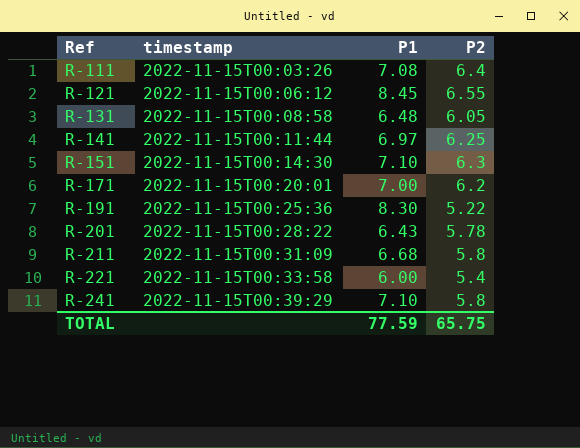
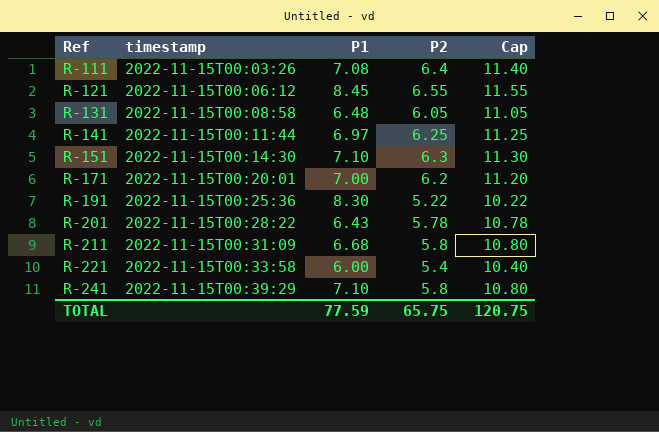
column Cap | formula: none -> [P2] + 5

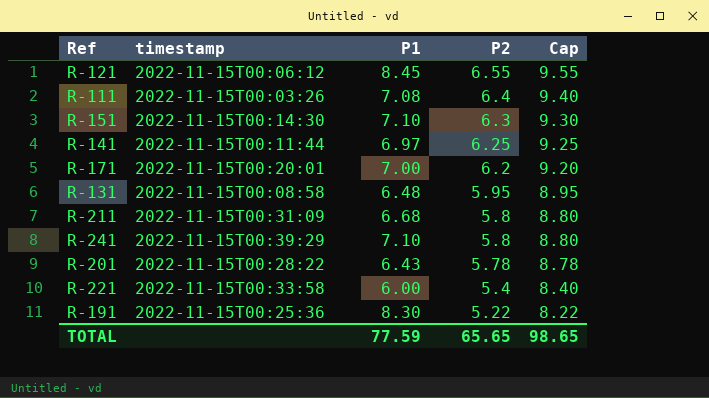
row order: Ref ascending -> P2 descending
column Cap | formula: [P2] + 5 -> [P2] + 3
R-131 | P2: 6.05 -> 5.95
TOTAL | P2: 65.75 -> 65.65
TOTAL | Cap: 120.75 -> 98.65

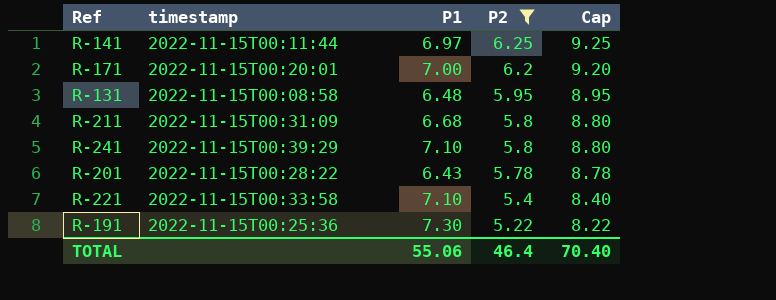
filter: none -> P2 <= 6.25
R-221 | P1: 6.00 -> 7.10
R-191 | P1: 8.30 -> 7.30
TOTAL | P1: 77.59 -> 55.06
TOTAL | P2: 65.65 -> 46.4
TOTAL | Cap: 98.65 -> 70.40

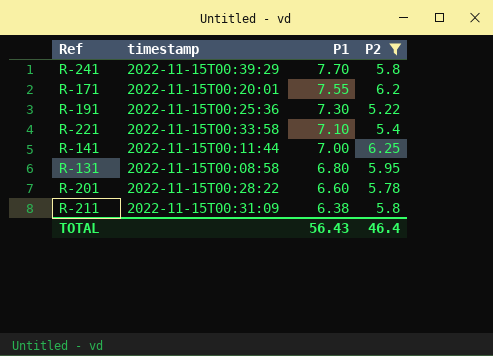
row order: P2 descending -> P1 descending
column Cap | formula: [P2] + 3 -> none
R-241 | P1: 7.10 -> 7.70
R-171 | P1: 7.00 -> 7.55
R-141 | P1: 6.97 -> 7.00
R-131 | P1: 6.48 -> 6.80
R-201 | P1: 6.43 -> 6.60
R-211 | P1: 6.68 -> 6.38
TOTAL | P1: 55.06 -> 56.43

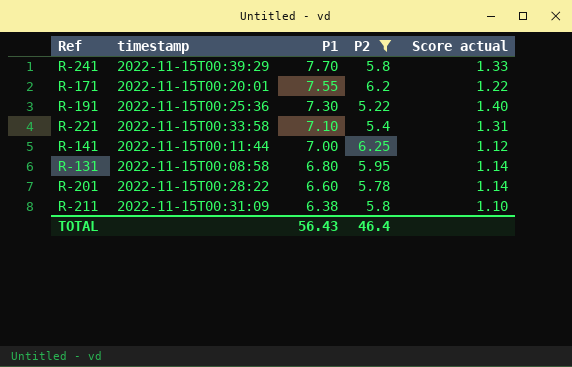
column Score actual | formula: none -> [P1] / [P2]

